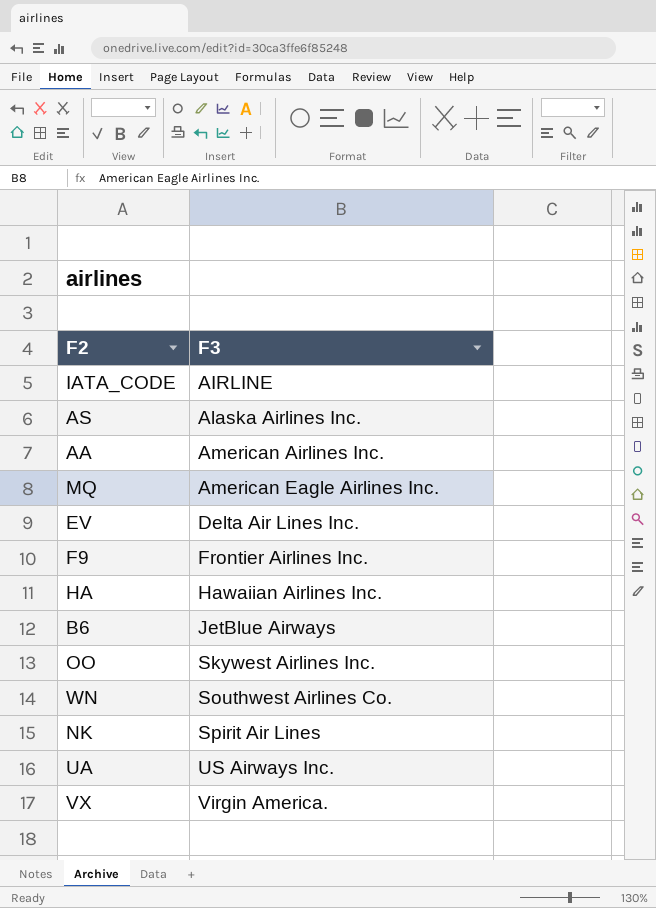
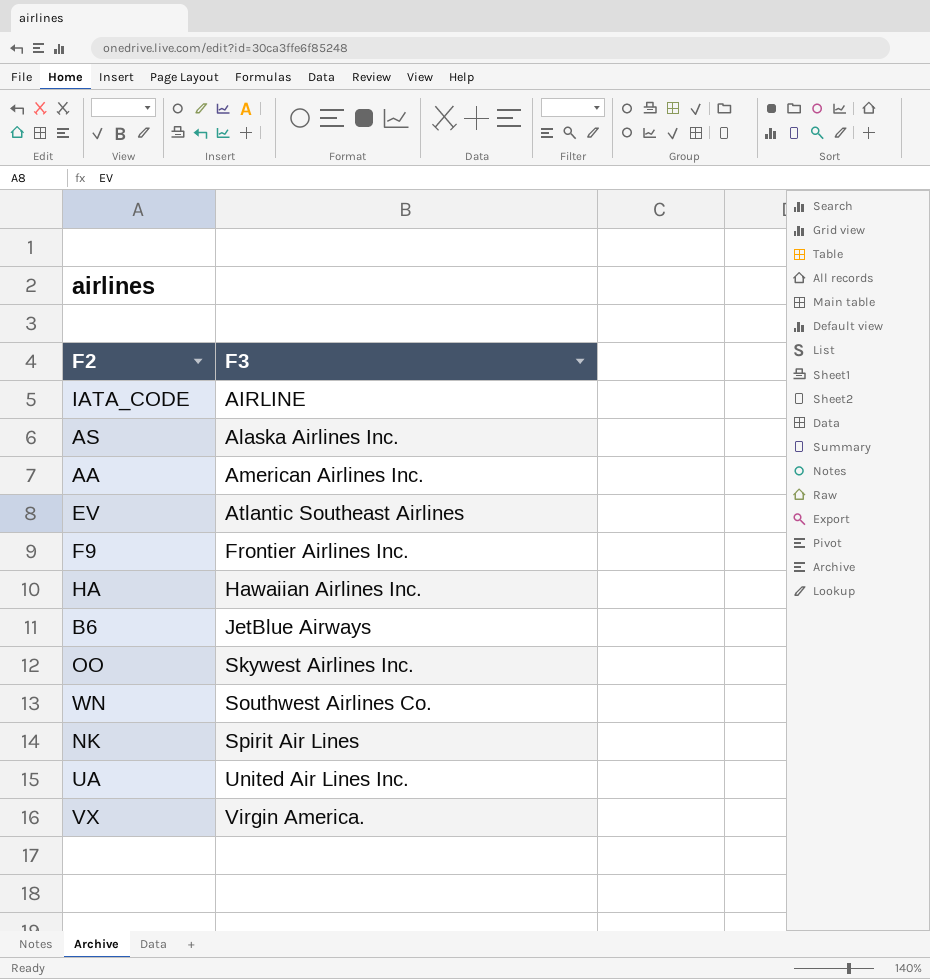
row MQ: American Eagle Airlines Inc. -> none
EV | F3: Delta Air Lines Inc. -> Atlantic Southeast Airlines
UA | F3: US Airways Inc. -> United Air Lines Inc.

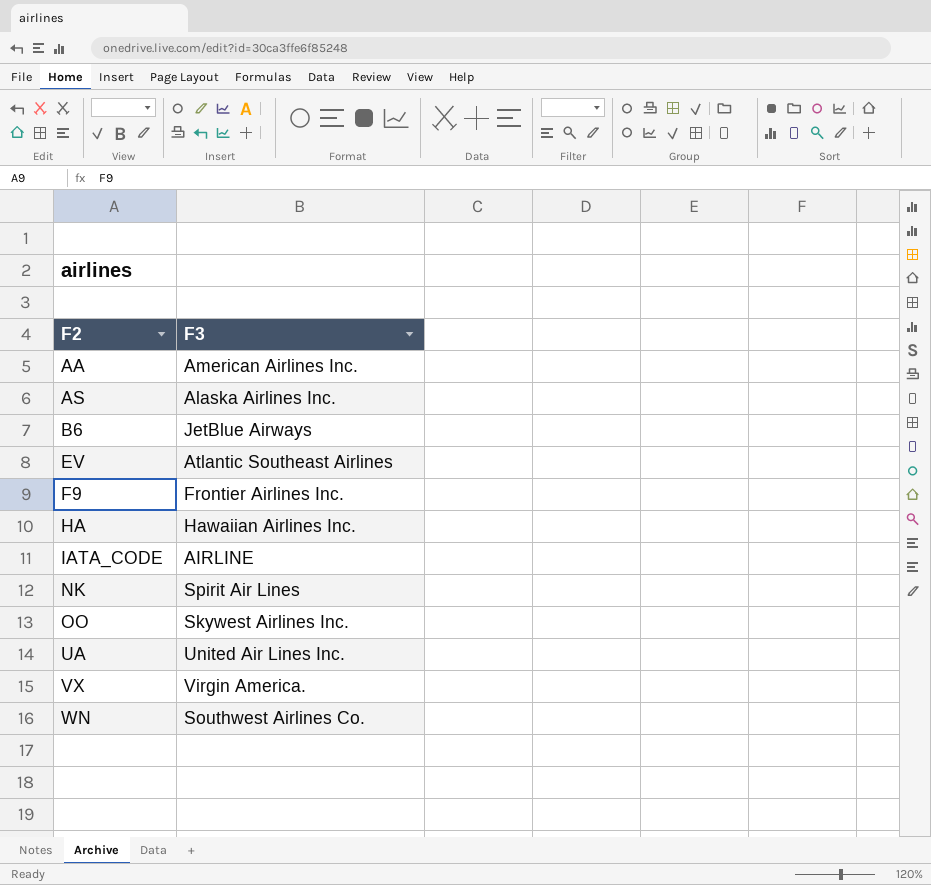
row order: F3 ascending -> F2 ascending

